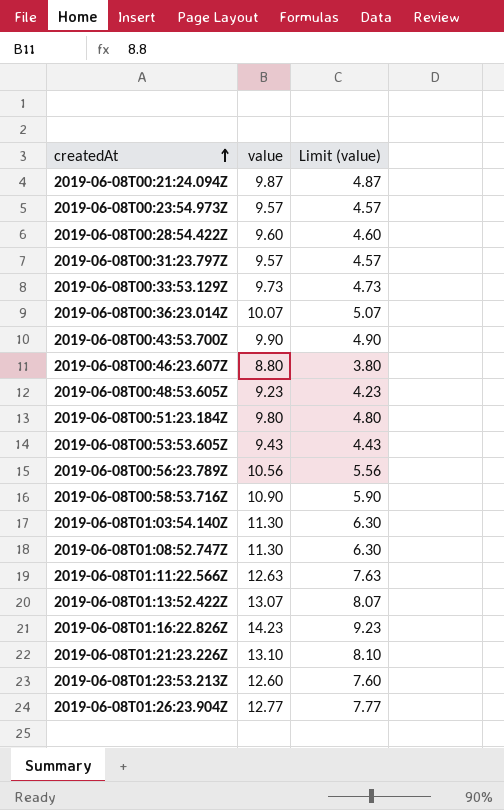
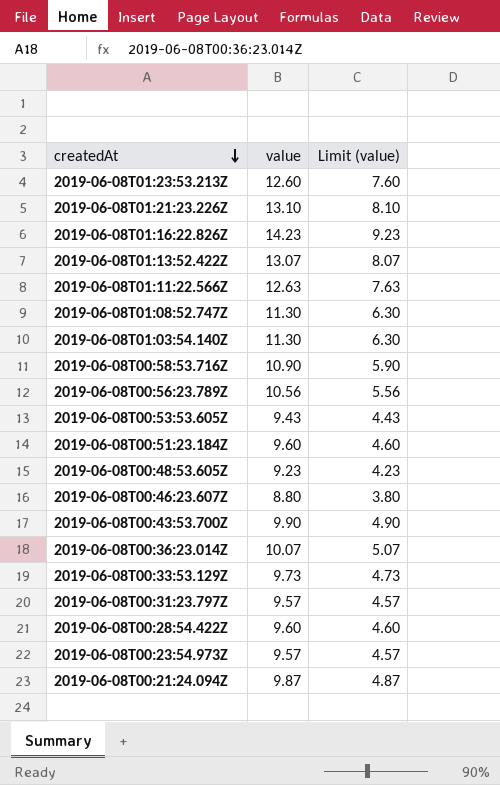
row order: createdAt ascending -> createdAt descending
row 2019-06-08T01:26:23.904Z: 12.77 | 7.77 -> none
2019-06-08T00:51:23.184Z | value: 9.80 -> 9.60
2019-06-08T00:51:23.184Z | Limit (value): 4.80 -> 4.60

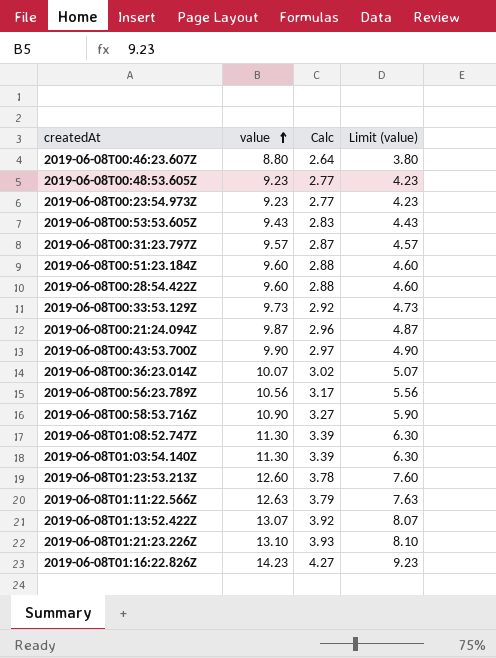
row order: createdAt descending -> value ascending
column Calc | formula: none -> [value] * 0.3
2019-06-08T00:23:54.973Z | value: 9.57 -> 9.23
2019-06-08T00:23:54.973Z | Limit (value): 4.57 -> 4.23

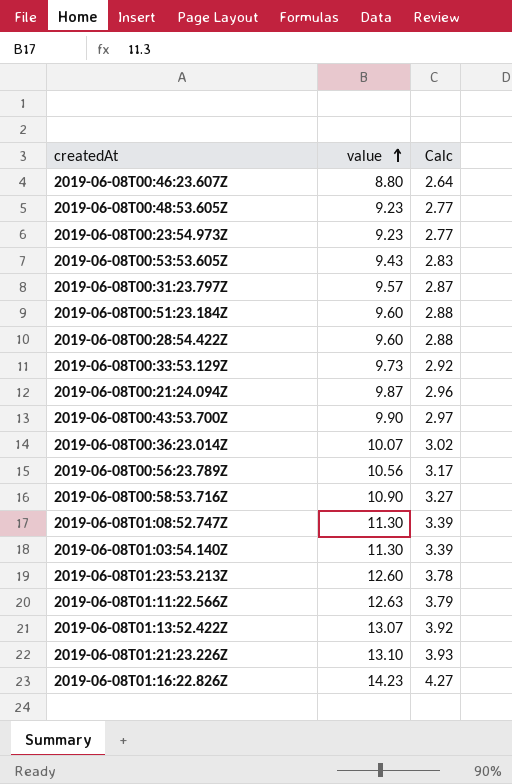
column Limit (value) | formula: [value] - 5 -> none

